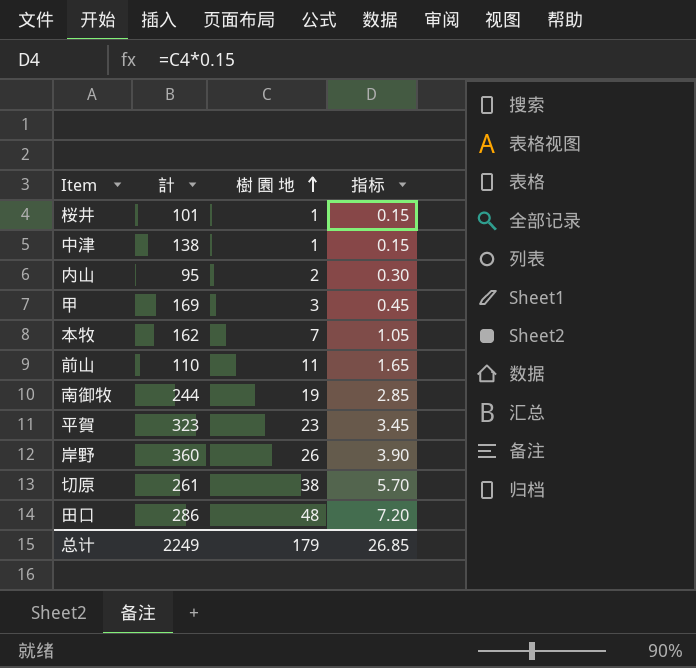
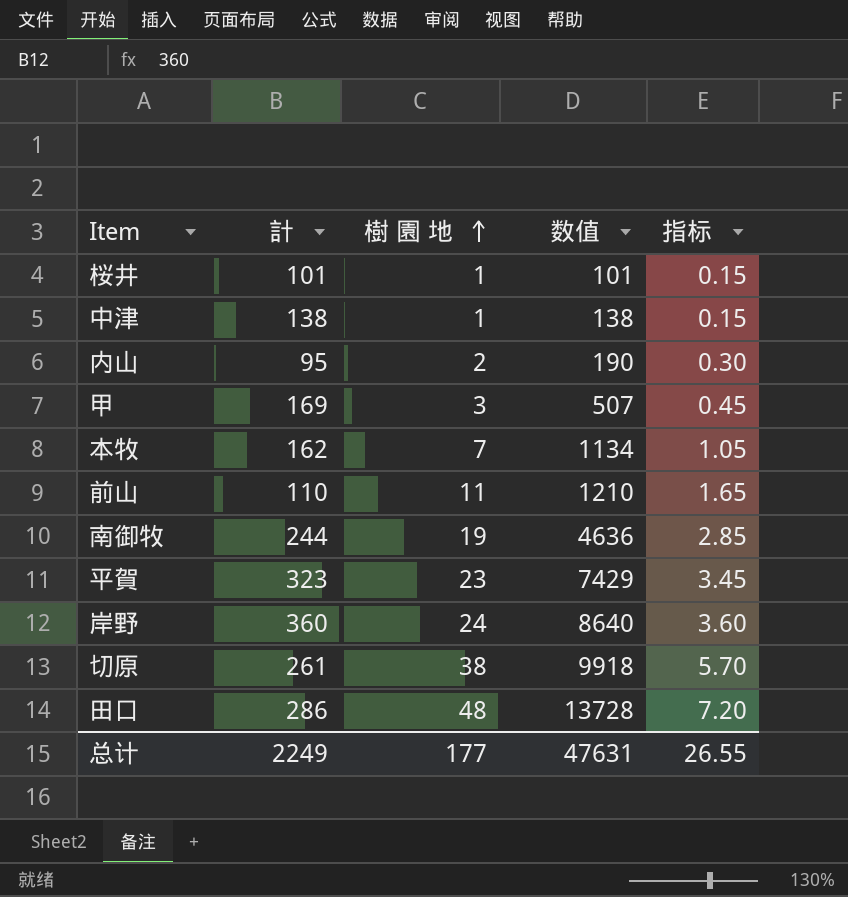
column 数值 | formula: none -> [計] * [樹 園 地]
岸野 | 樹 園 地: 26 -> 24
岸野 | 指标: 3.90 -> 3.60
总计 | 樹 園 地: 179 -> 177
总计 | 指标: 26.85 -> 26.55

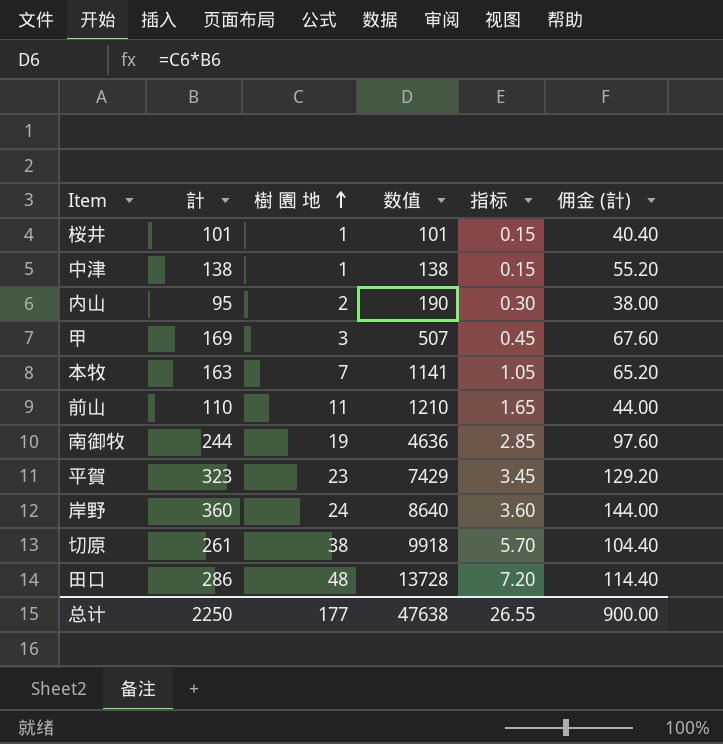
column 佣金 (計) | formula: none -> [計] * 0.4
本牧 | 計: 162 -> 163
本牧 | 数值: 1134 -> 1141
总计 | 計: 2249 -> 2250
总计 | 数值: 47631 -> 47638

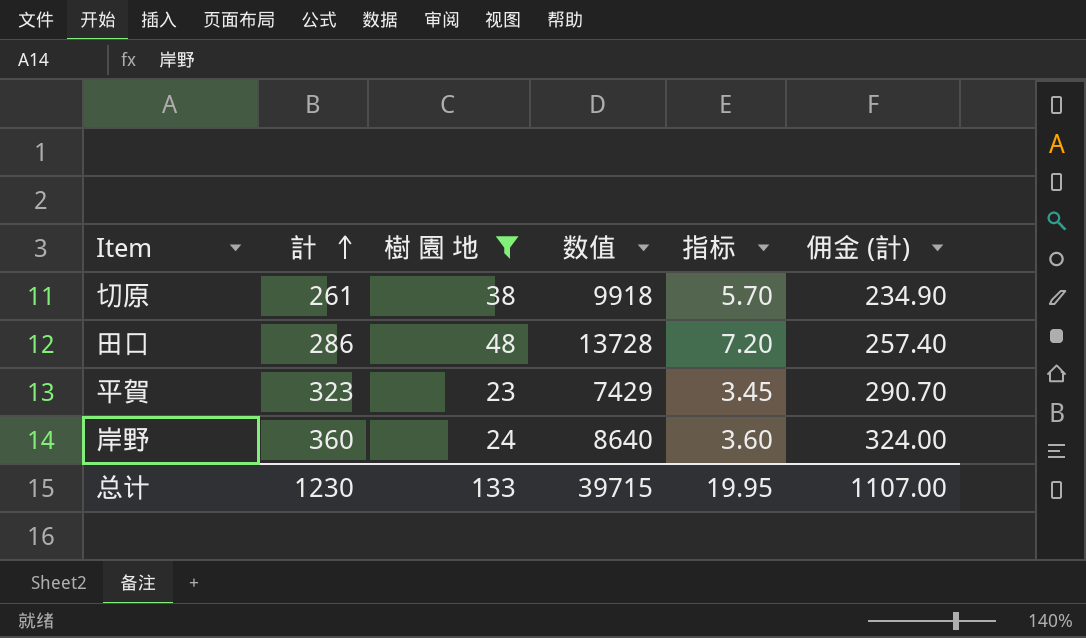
filter: none -> 樹 園 地 >= 23
row order: 樹 園 地 ascending -> 計 ascending
column 佣金 (計) | formula: [計] * 0.4 -> [計] * 0.9
总计 | 計: 2250 -> 1230
总计 | 樹 園 地: 177 -> 133
总计 | 数值: 47638 -> 39715
总计 | 指标: 26.55 -> 19.95
总计 | 佣金 (計): 900.00 -> 1107.00

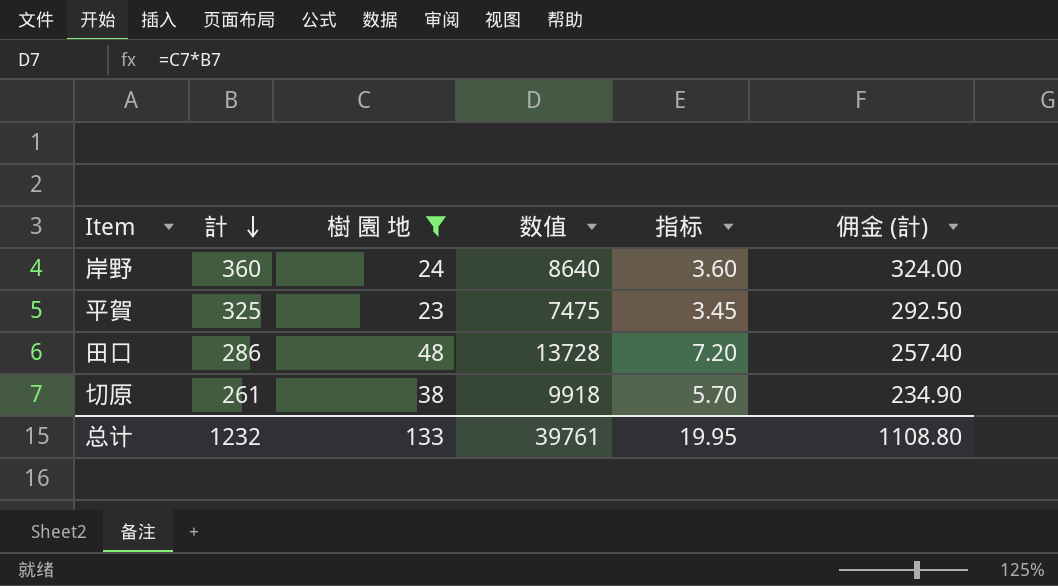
row order: 計 ascending -> 計 descending
平賀 | 計: 323 -> 325
平賀 | 数值: 7429 -> 7475
平賀 | 佣金 (計): 290.70 -> 292.50
总计 | 計: 1230 -> 1232
总计 | 数值: 39715 -> 39761
总计 | 佣金 (計): 1107.00 -> 1108.80

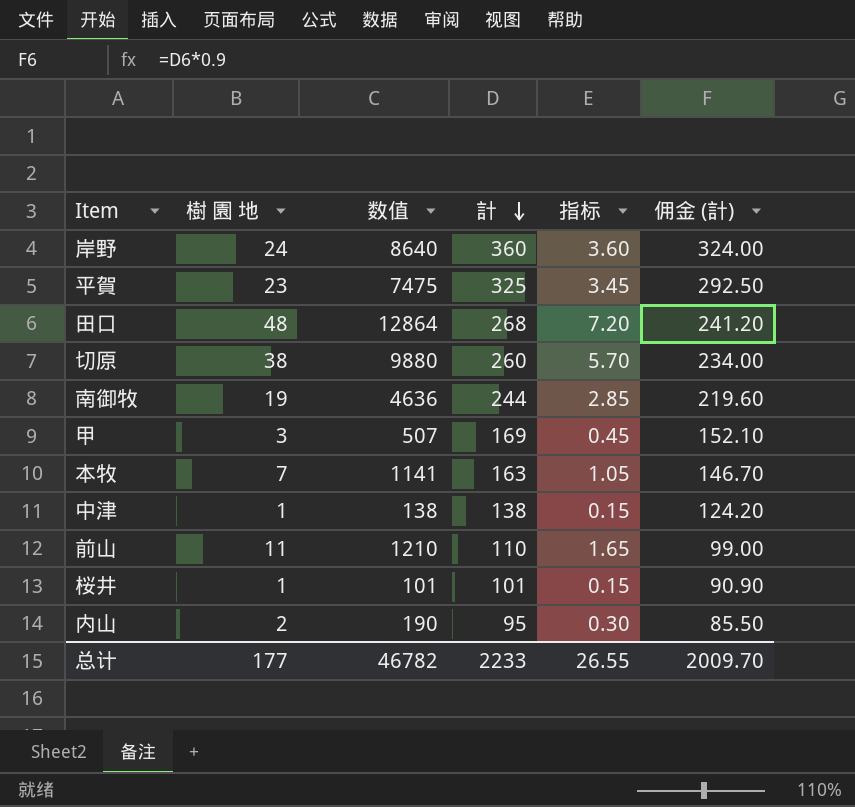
filter: 樹 園 地 >= 23 -> none
column 計 | position: 2 -> 4
田口 | 数值: 13728 -> 12864
田口 | 計: 286 -> 268
田口 | 佣金 (計): 257.40 -> 241.20
切原 | 数值: 9918 -> 9880
切原 | 計: 261 -> 260
切原 | 佣金 (計): 234.90 -> 234.00
总计 | 樹 園 地: 133 -> 177
总计 | 数值: 39761 -> 46782
总计 | 計: 1232 -> 2233
总计 | 指标: 19.95 -> 26.55
总计 | 佣金 (計): 1108.80 -> 2009.70

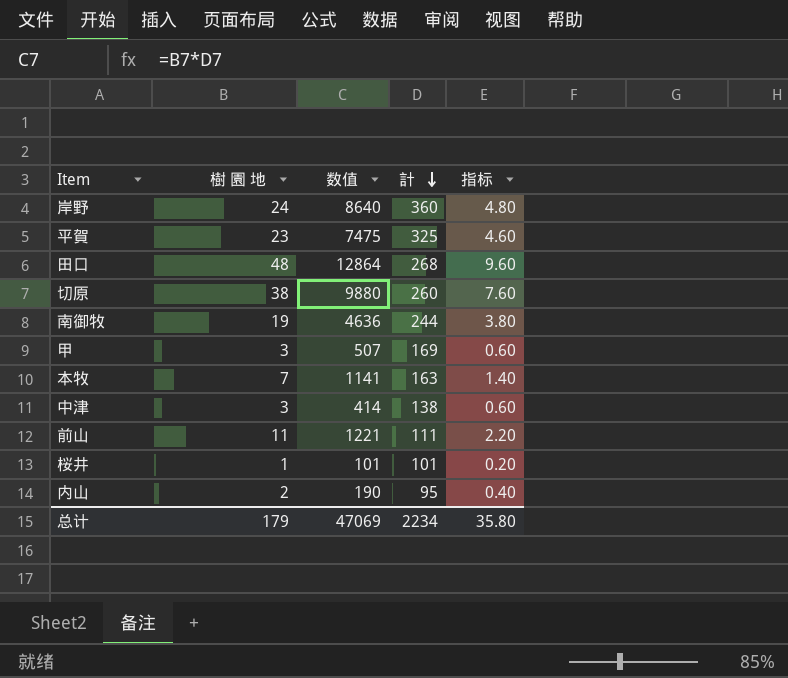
column 佣金 (計) | formula: [計] * 0.9 -> none
column 指标 | formula: [樹 園 地] * 0.15 -> [樹 園 地] * 0.2
中津 | 樹 園 地: 1 -> 3
中津 | 数值: 138 -> 414
前山 | 数值: 1210 -> 1221
前山 | 計: 110 -> 111
总计 | 樹 園 地: 177 -> 179
总计 | 数值: 46782 -> 47069
总计 | 計: 2233 -> 2234
总计 | 指标: 26.55 -> 35.80

